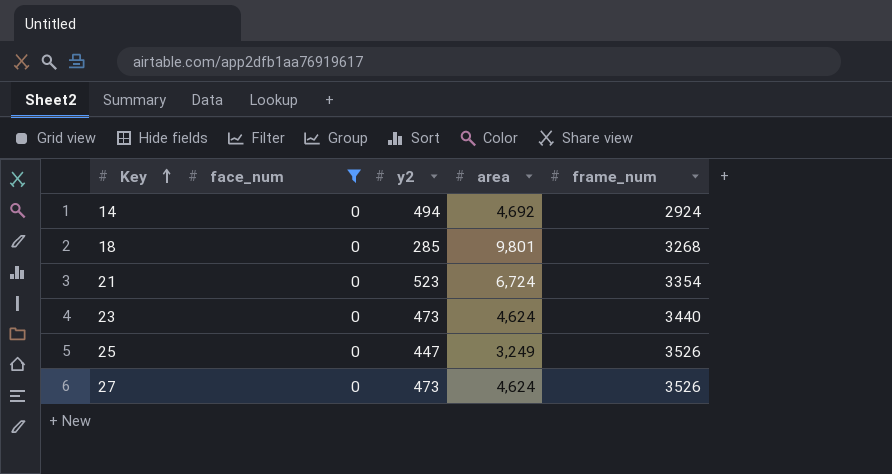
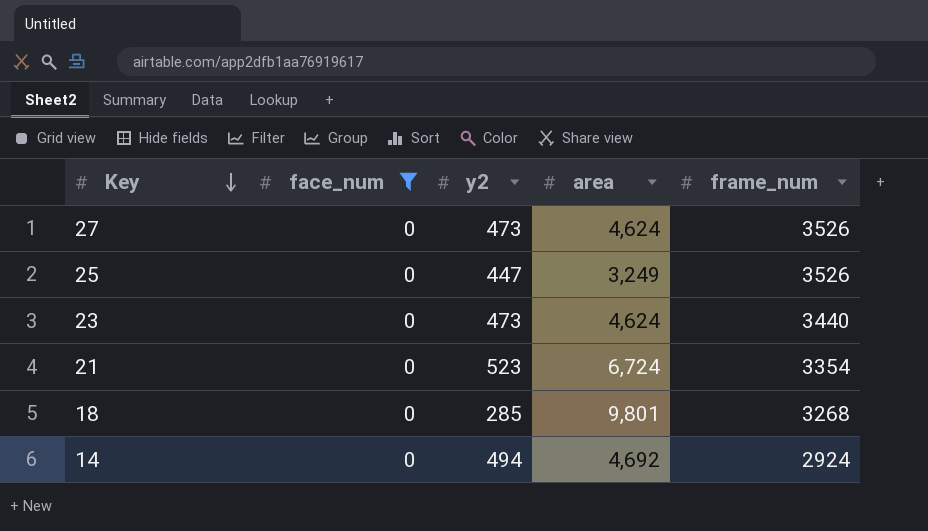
row order: Key ascending -> Key descending

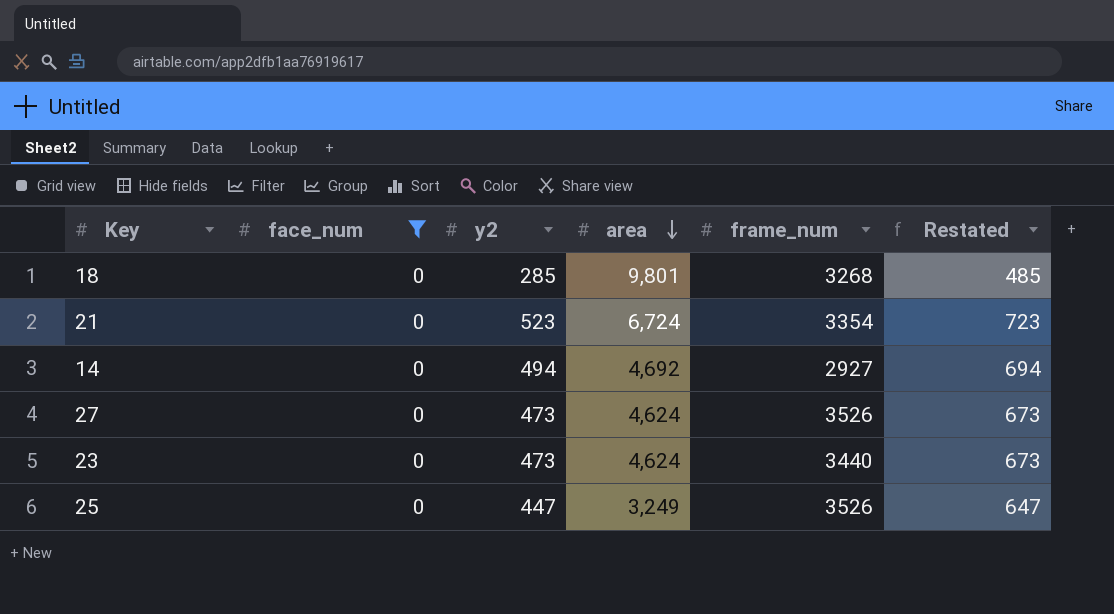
row order: Key descending -> area descending
column Restated | formula: none -> [y2] + 200
14 | frame_num: 2924 -> 2927

